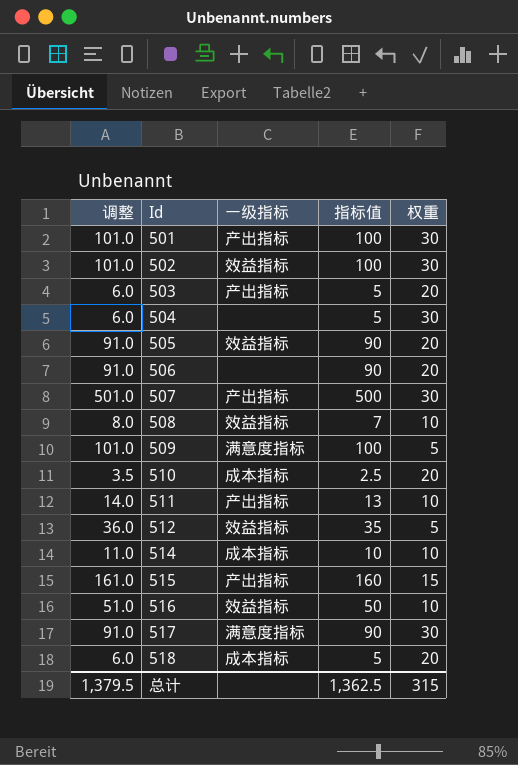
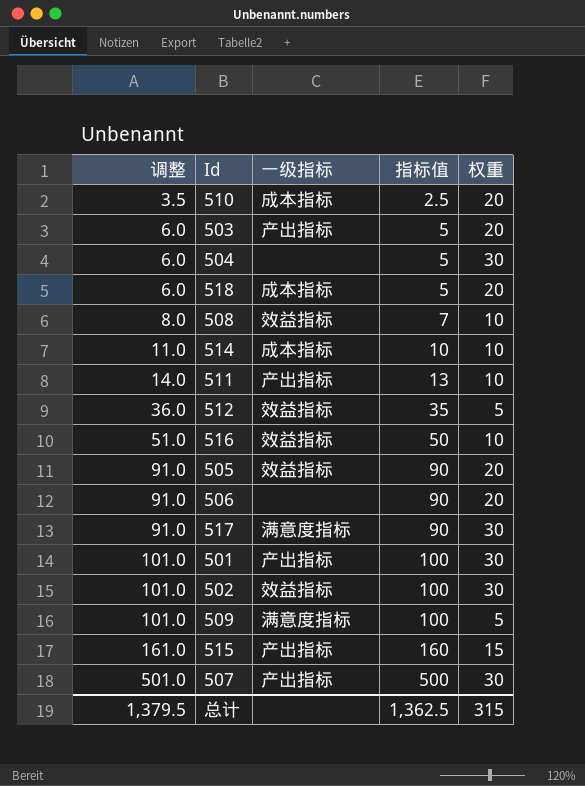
row order: Id ascending -> 调整 ascending

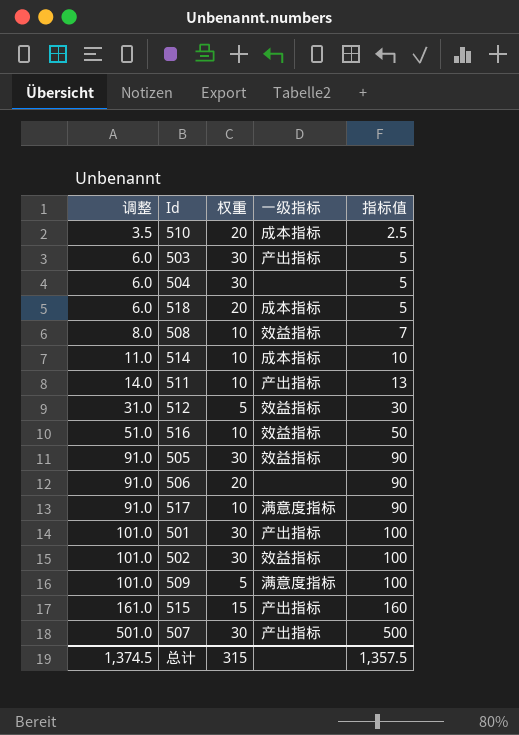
column 权重 | position: 5 -> 3
503 | 权重: 20 -> 30
512 | 调整: 36.0 -> 31.0
512 | 指标值: 35 -> 30
505 | 权重: 20 -> 30
517 | 权重: 30 -> 10
总计 | 调整: 1,379.5 -> 1,374.5
总计 | 指标值: 1,362.5 -> 1,357.5

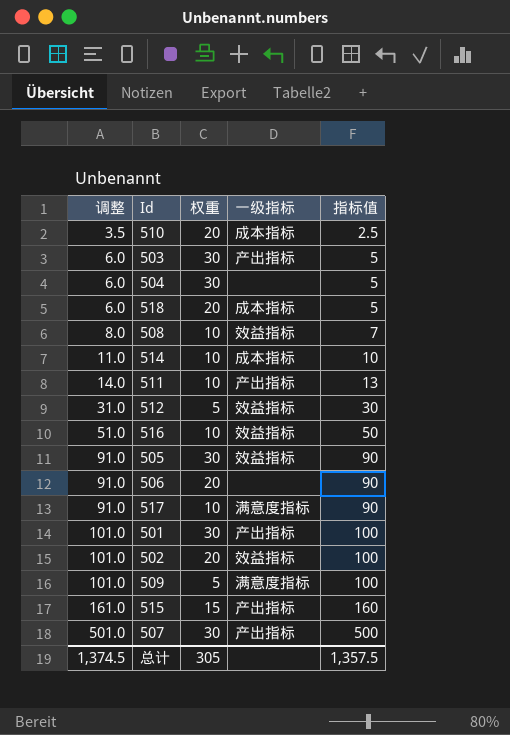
502 | 权重: 30 -> 20
总计 | 权重: 315 -> 305

